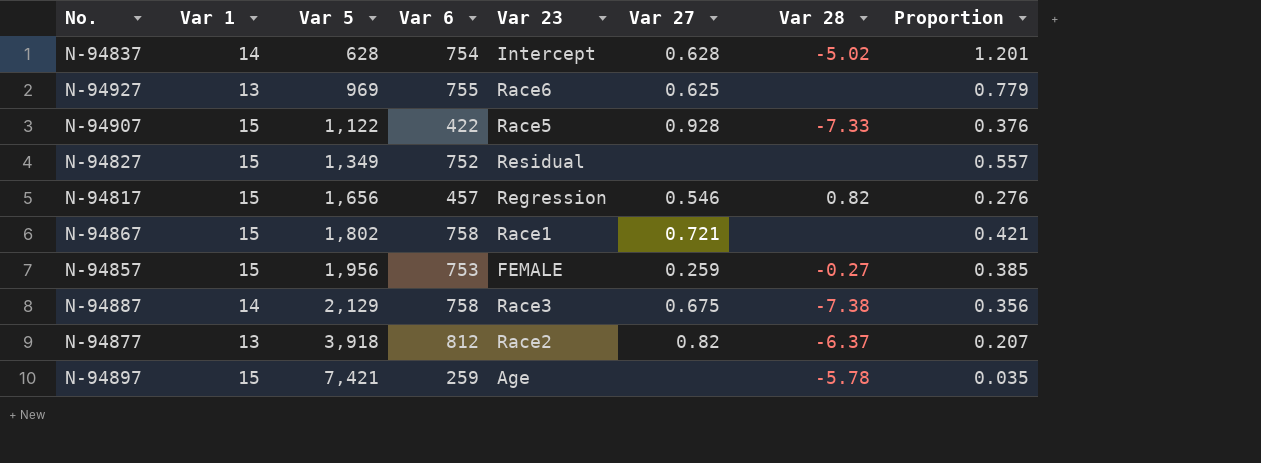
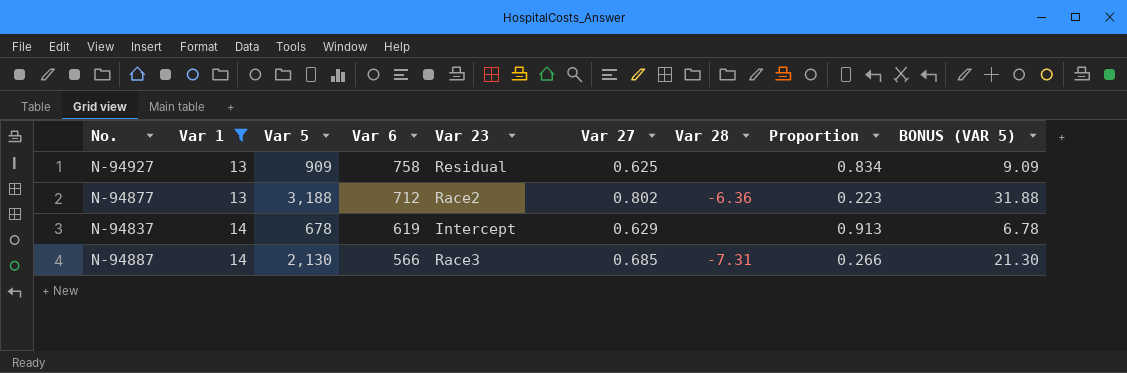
filter: none -> Var 1 != 15
row order: Var 5 ascending -> Var 1 ascending
column BONUS (VAR 5) | formula: none -> [Var 5] * 0.01
N-94927 | Var 5: 969 -> 909
N-94927 | Var 6: 755 -> 758
N-94927 | Var 23: Race6 -> Residual
N-94927 | Proportion: 0.779 -> 0.834
N-94877 | Var 5: 3,918 -> 3,188
N-94877 | Var 6: 812 -> 712
N-94877 | Var 27: 0.82 -> 0.802
N-94877 | Var 28: -6.37 -> -6.36
N-94877 | Proportion: 0.207 -> 0.223
N-94837 | Var 5: 628 -> 678
N-94837 | Var 6: 754 -> 619
N-94837 | Var 27: 0.628 -> 0.629
N-94837 | Var 28: -5.02 -> none
N-94837 | Proportion: 1.201 -> 0.913
N-94887 | Var 5: 2,129 -> 2,130
N-94887 | Var 6: 758 -> 566
N-94887 | Var 27: 0.675 -> 0.685
N-94887 | Var 28: -7.38 -> -7.31
N-94887 | Proportion: 0.356 -> 0.266

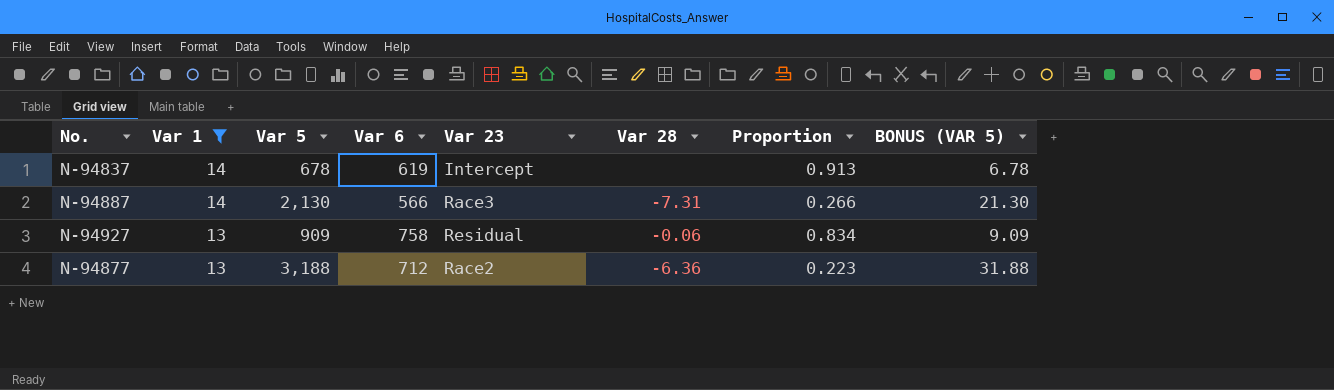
row order: Var 1 ascending -> Var 1 descending
column Var 27 | position: 6 -> none
N-94927 | Var 28: none -> -0.06

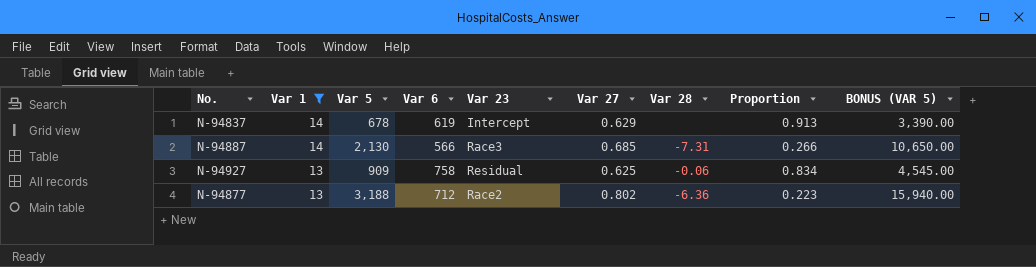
column Var 27 | position: none -> 6
column BONUS (VAR 5) | formula: [Var 5] * 0.01 -> [Var 5] * 5

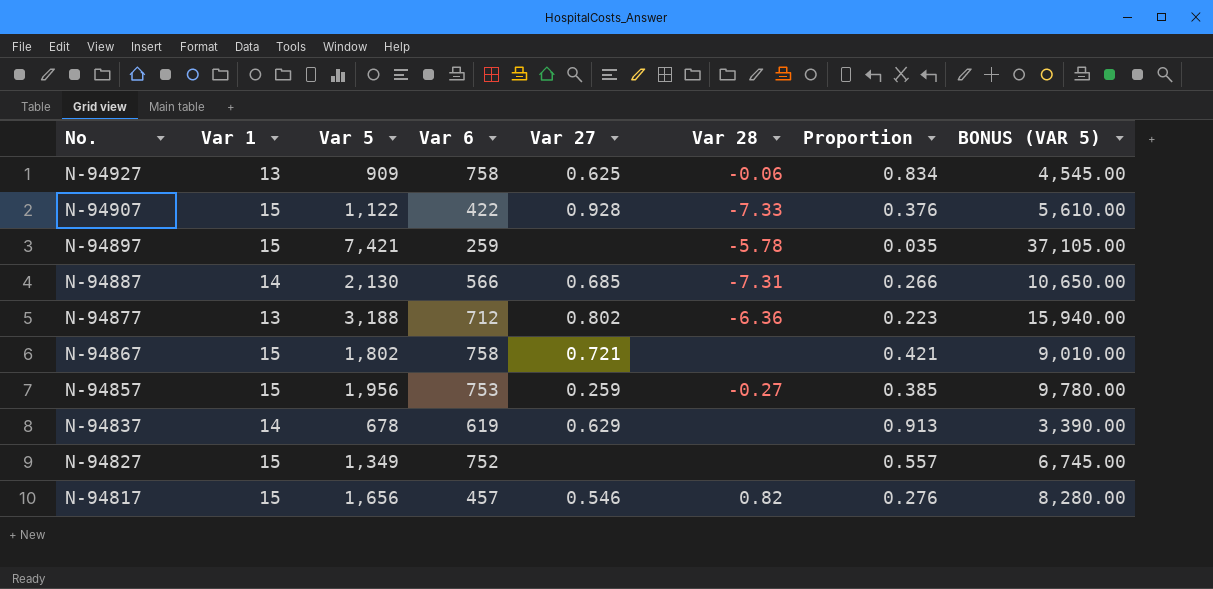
filter: Var 1 != 15 -> none
row order: Var 1 descending -> No. descending
column Var 23 | position: 5 -> none

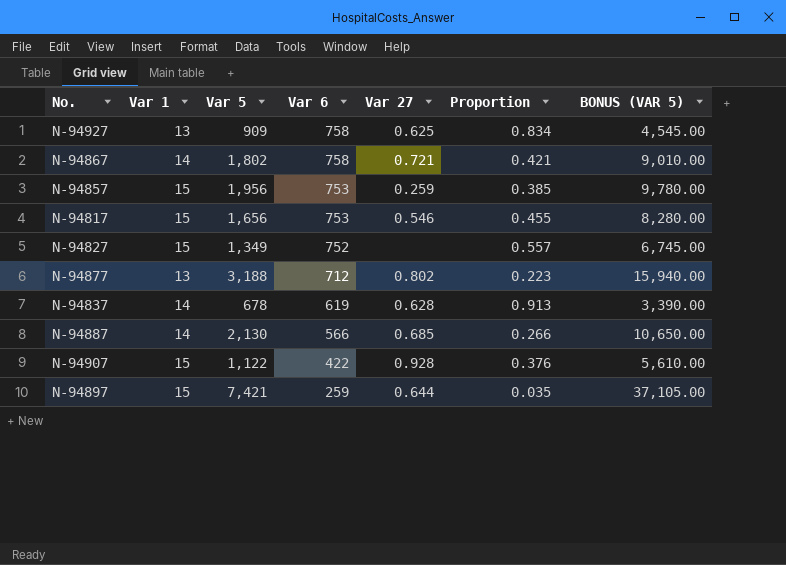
row order: No. descending -> Var 6 descending
column Var 28 | position: 6 -> none
N-94867 | Var 1: 15 -> 14
N-94817 | Var 6: 457 -> 753
N-94817 | Proportion: 0.276 -> 0.455
N-94837 | Var 27: 0.629 -> 0.628
N-94897 | Var 27: none -> 0.644

